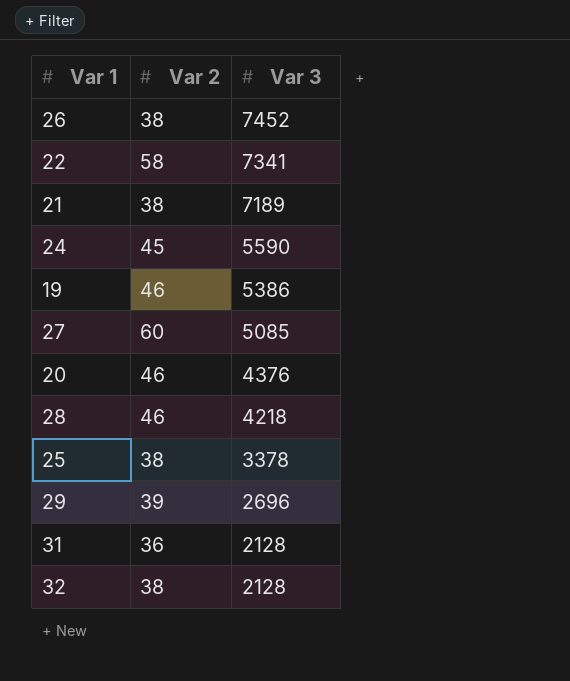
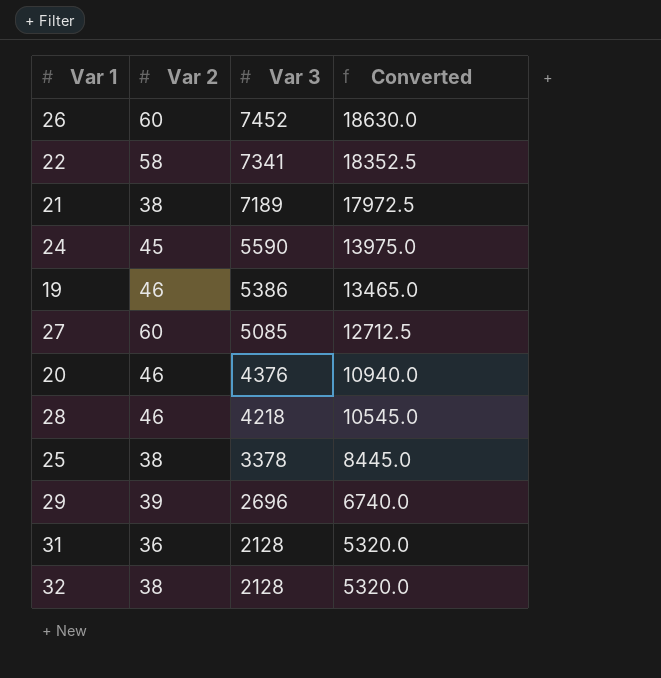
column Converted | formula: none -> [Var 3] * 2.5
26 | Var 2: 38 -> 60

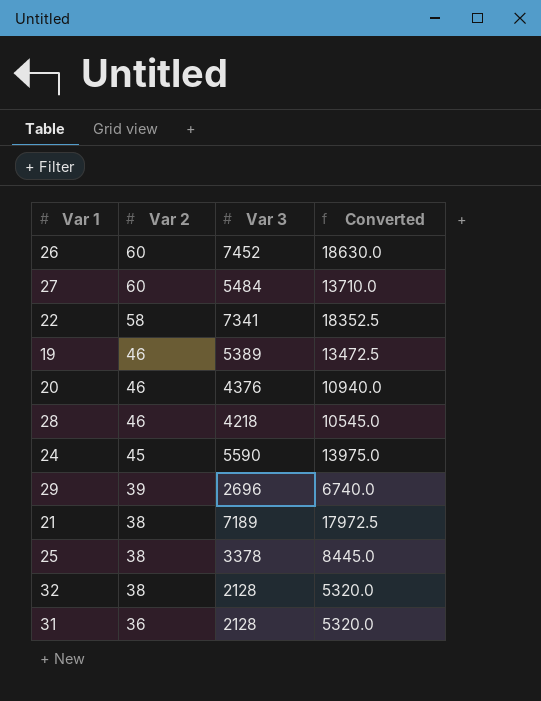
row order: Var 3 descending -> Var 2 descending
27 | Var 3: 5085 -> 5484
27 | Converted: 12712.5 -> 13710.0
19 | Var 3: 5386 -> 5389
19 | Converted: 13465.0 -> 13472.5

